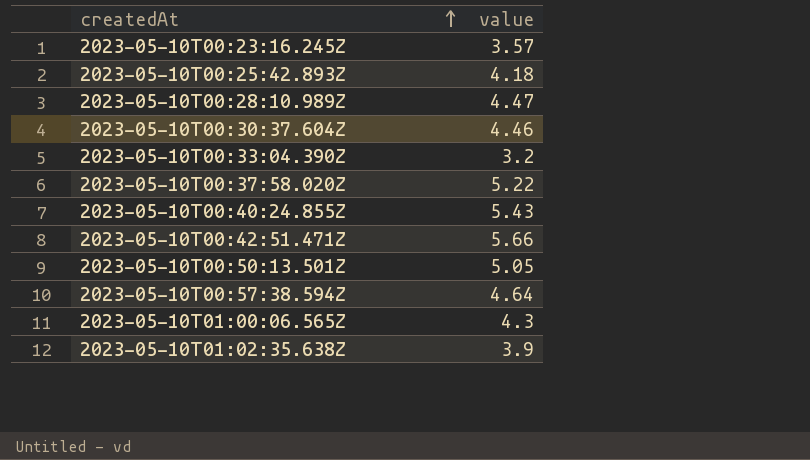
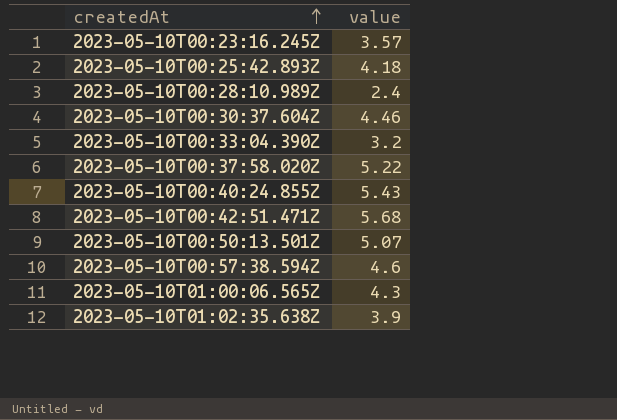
2023-05-10T00:28:10.989Z | value: 4.47 -> 2.4
2023-05-10T00:42:51.471Z | value: 5.66 -> 5.68
2023-05-10T00:50:13.501Z | value: 5.05 -> 5.07
2023-05-10T00:57:38.594Z | value: 4.64 -> 4.6

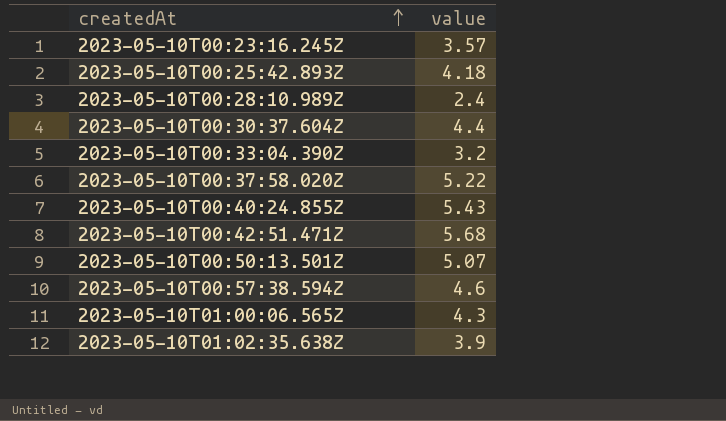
2023-05-10T00:30:37.604Z | value: 4.46 -> 4.4

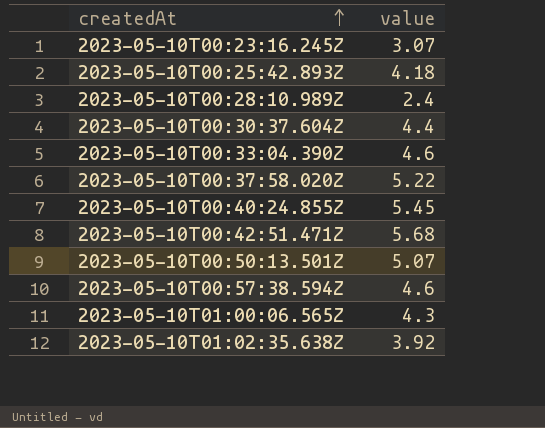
2023-05-10T00:23:16.245Z | value: 3.57 -> 3.07
2023-05-10T00:33:04.390Z | value: 3.2 -> 4.6
2023-05-10T00:40:24.855Z | value: 5.43 -> 5.45
2023-05-10T01:02:35.638Z | value: 3.9 -> 3.92

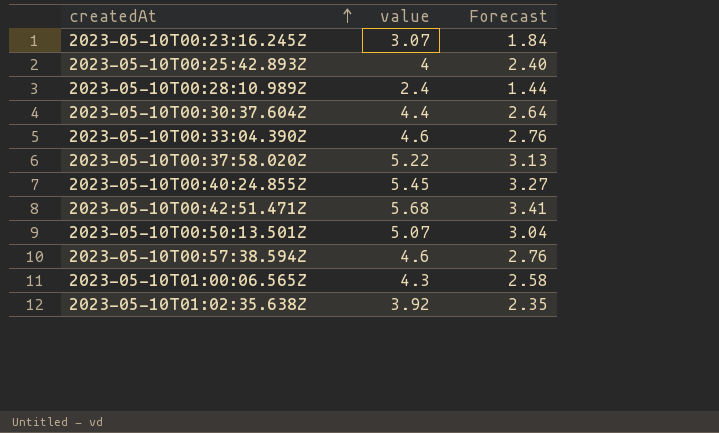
column Forecast | formula: none -> [value] * 0.6
2023-05-10T00:25:42.893Z | value: 4.18 -> 4

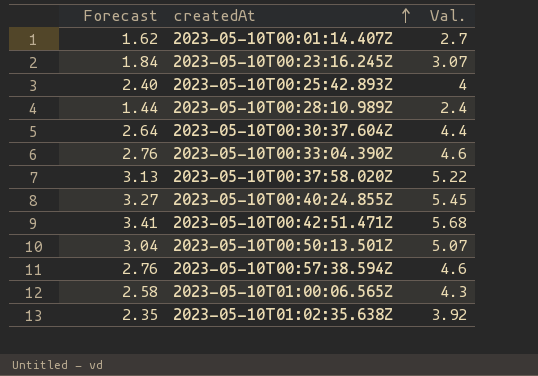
column Forecast | position: 3 -> 1
column name: value -> Val.
row 2023-05-10T00:01:14.407Z: none -> 1.62 | 2.7

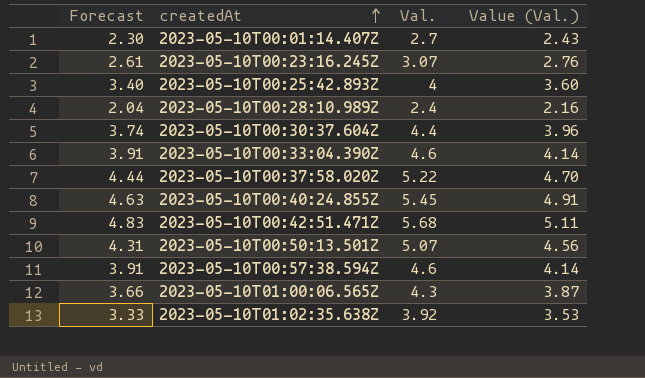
column Forecast | formula: [Val.] * 0.6 -> [Val.] * 0.85
column Value (Val.) | formula: none -> [Val.] * 0.9

